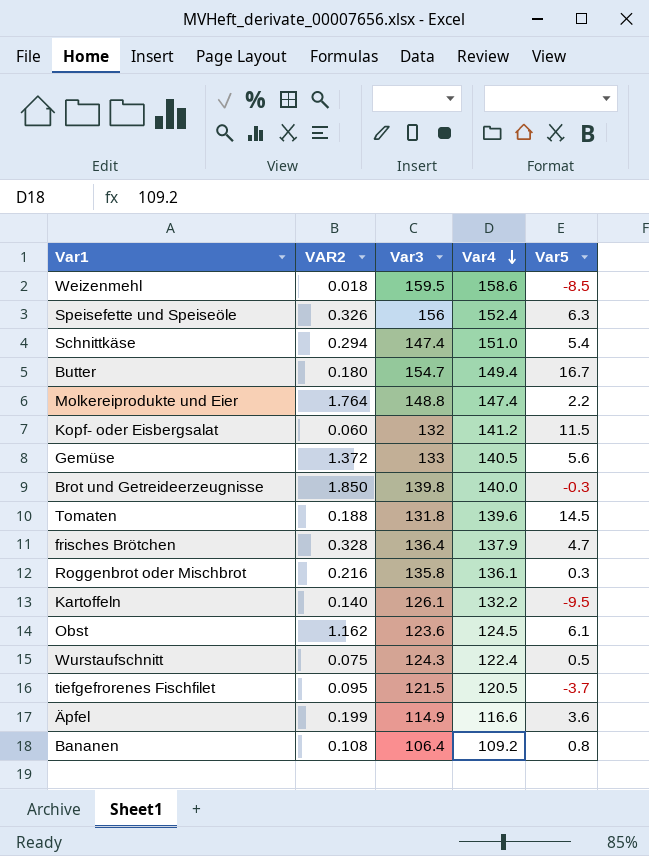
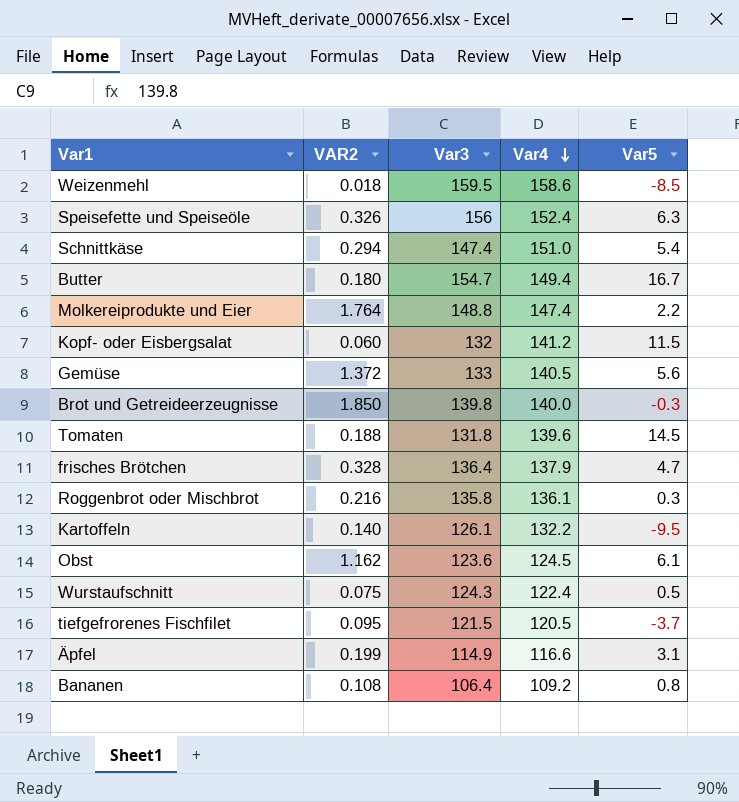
Äpfel | Var5: 3.6 -> 3.1

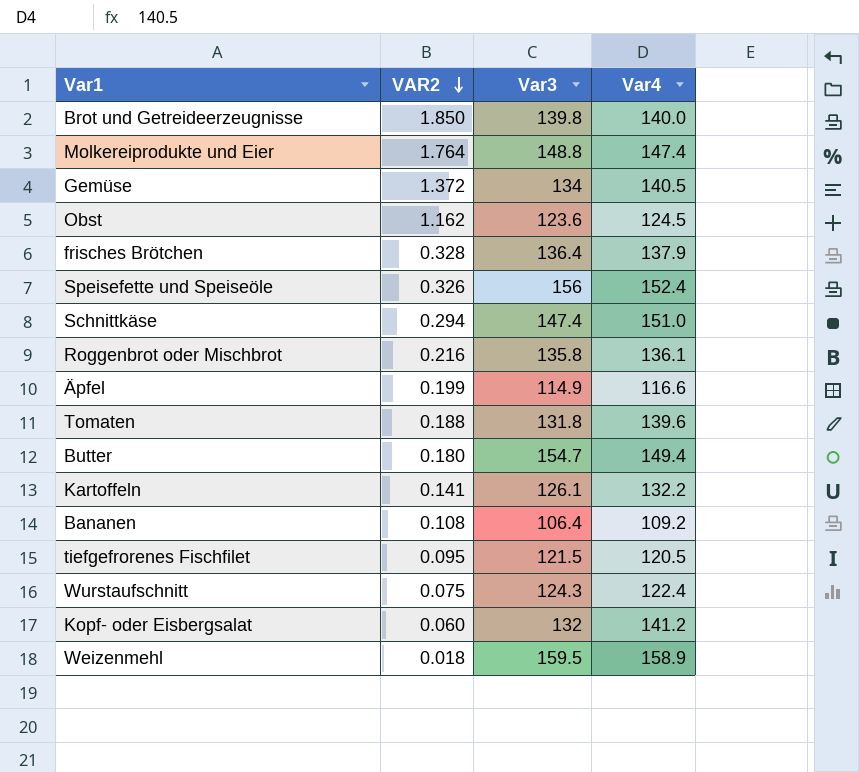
row order: Var4 descending -> VAR2 descending
column Var5 | position: 5 -> none
Gemüse | Var3: 133 -> 134
Kartoffeln | VAR2: 0.140 -> 0.141
Weizenmehl | Var4: 158.6 -> 158.9

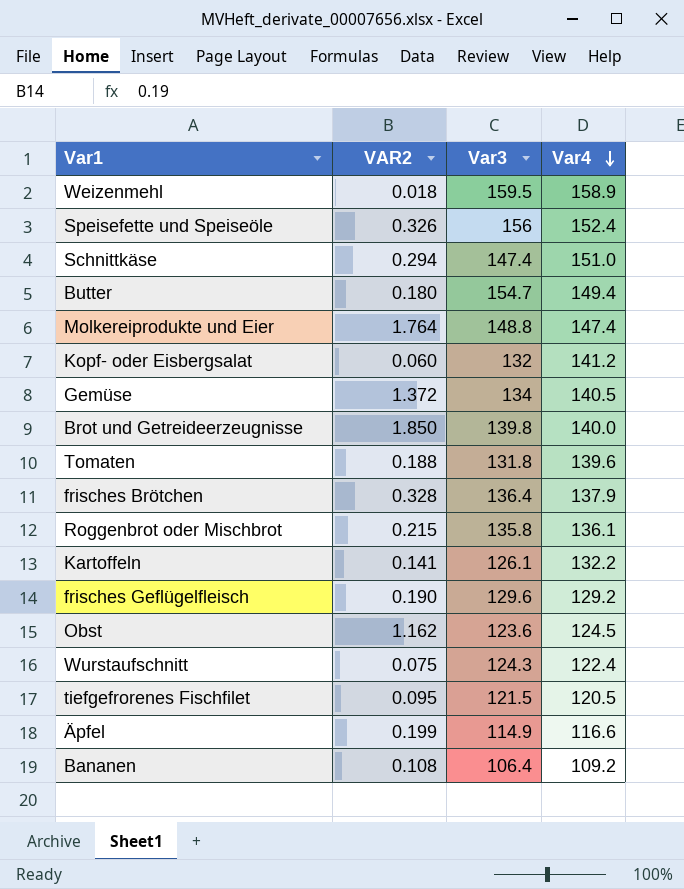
row order: VAR2 descending -> Var4 descending
Roggenbrot oder Mischbrot | VAR2: 0.216 -> 0.215
row frisches Geflügelfleisch: none -> 0.190 | 129.6 | 129.2

